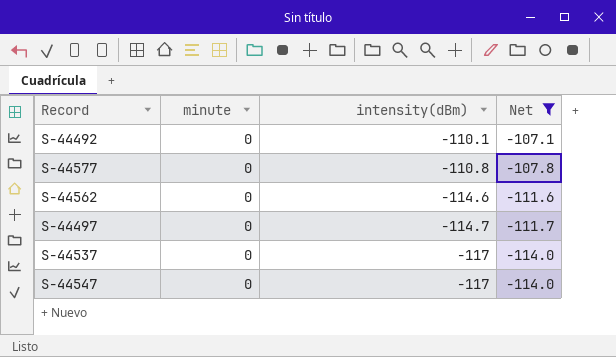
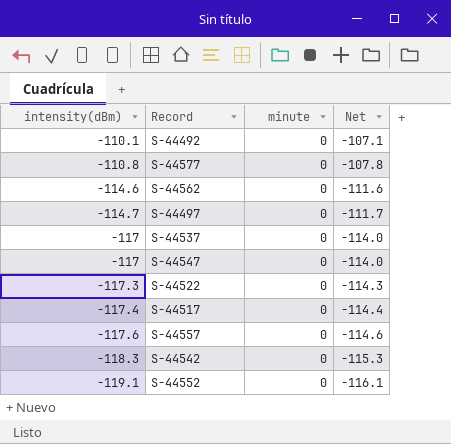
filter: Net >= -114.0 -> none
column intensity(dBm) | position: 3 -> 1

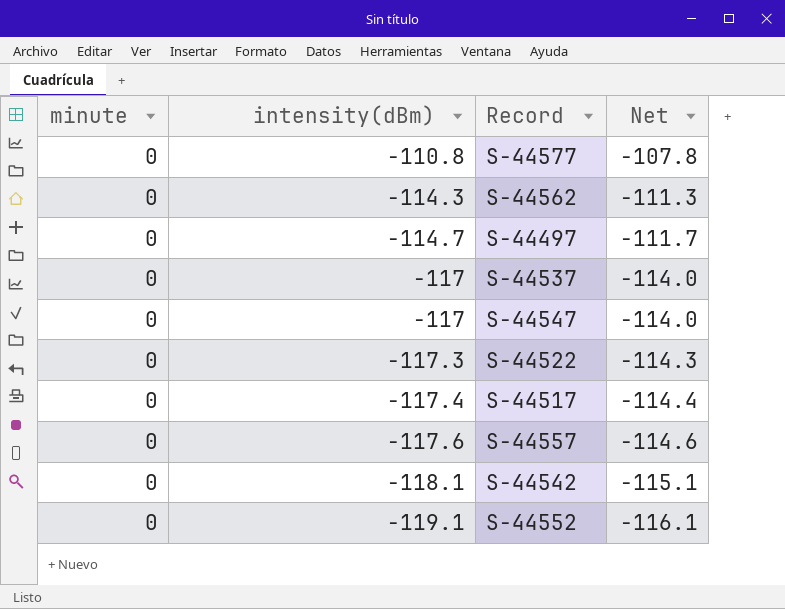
column minute | position: 3 -> 1
row S-44492: -110.1 | 0 | -107.1 -> none
S-44562 | intensity(dBm): -114.6 -> -114.3
S-44562 | Net: -111.6 -> -111.3
S-44542 | intensity(dBm): -118.3 -> -118.1
S-44542 | Net: -115.3 -> -115.1

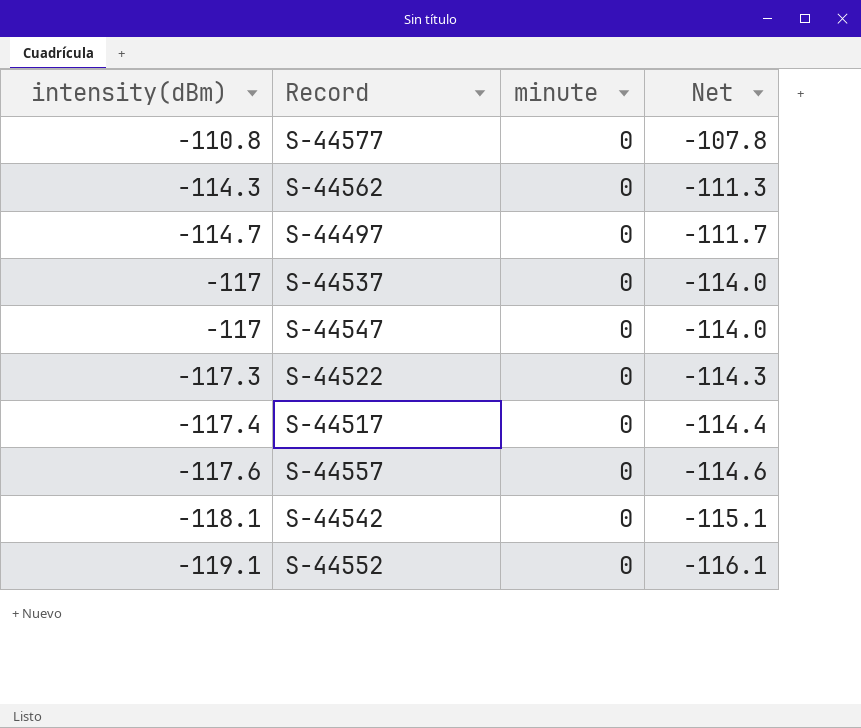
column minute | position: 1 -> 3

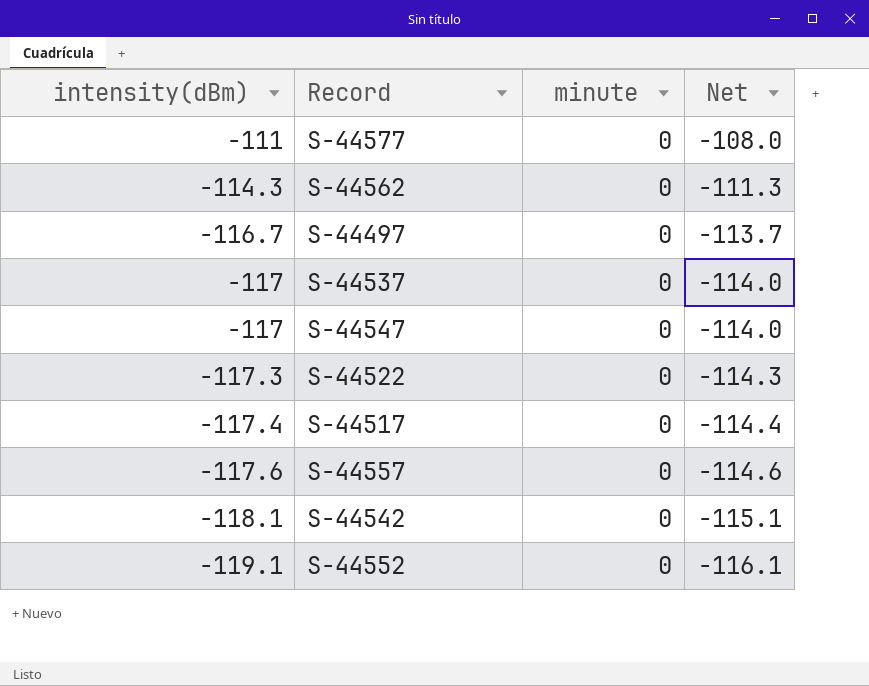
S-44577 | intensity(dBm): -110.8 -> -111
S-44577 | Net: -107.8 -> -108.0
S-44497 | intensity(dBm): -114.7 -> -116.7
S-44497 | Net: -111.7 -> -113.7

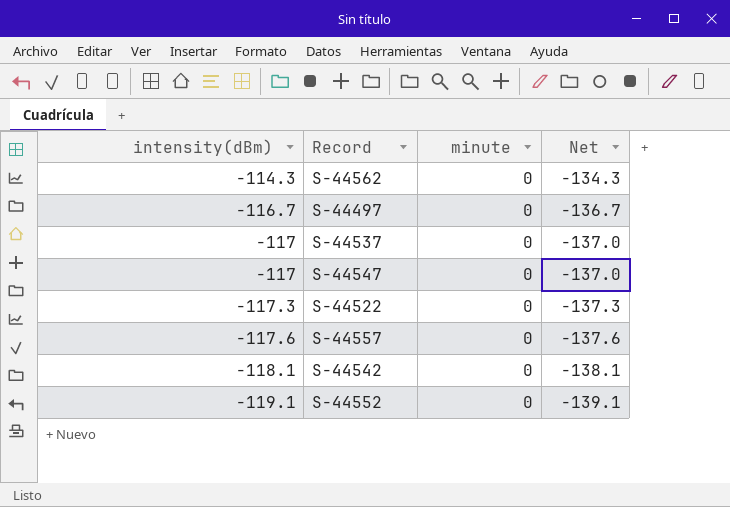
column Net | formula: [intensity(dBm)] + 3 -> [intensity(dBm)] - 20
row S-44577: -111 | 0 | -108.0 -> none
row S-44517: -117.4 | 0 | -114.4 -> none

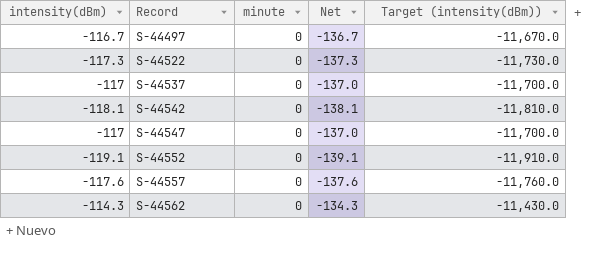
row order: intensity(dBm) descending -> Record ascending
column Target (intensity(dBm)) | formula: none -> [intensity(dBm)] * 100

